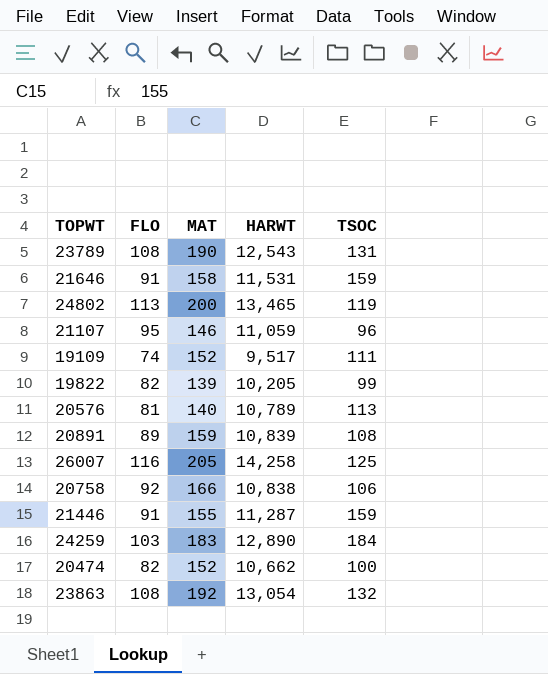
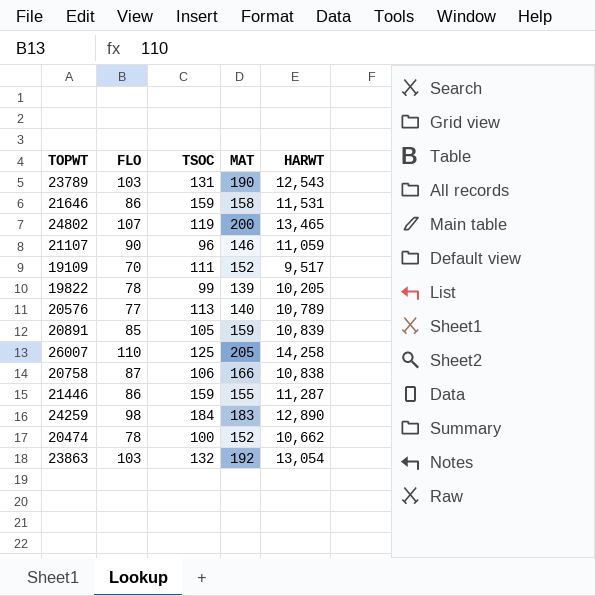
column TSOC | position: 5 -> 3
23789 | FLO: 108 -> 103
21646 | FLO: 91 -> 86
24802 | FLO: 113 -> 107
21107 | FLO: 95 -> 90
19109 | FLO: 74 -> 70
19822 | FLO: 82 -> 78
20576 | FLO: 81 -> 77
20891 | FLO: 89 -> 85
20891 | TSOC: 108 -> 105
26007 | FLO: 116 -> 110
20758 | FLO: 92 -> 87
21446 | FLO: 91 -> 86
24259 | FLO: 103 -> 98
20474 | FLO: 82 -> 78
23863 | FLO: 108 -> 103

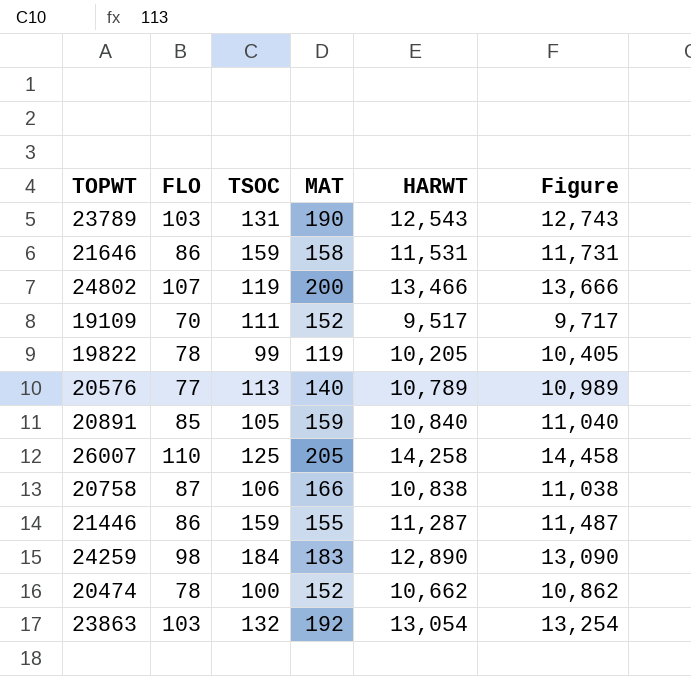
column Figure | formula: none -> [HARWT] + 200
row 21107: 90 | 96 | 146 | 11,059 -> none
24802 | HARWT: 13,465 -> 13,466
19822 | MAT: 139 -> 119
20891 | HARWT: 10,839 -> 10,840

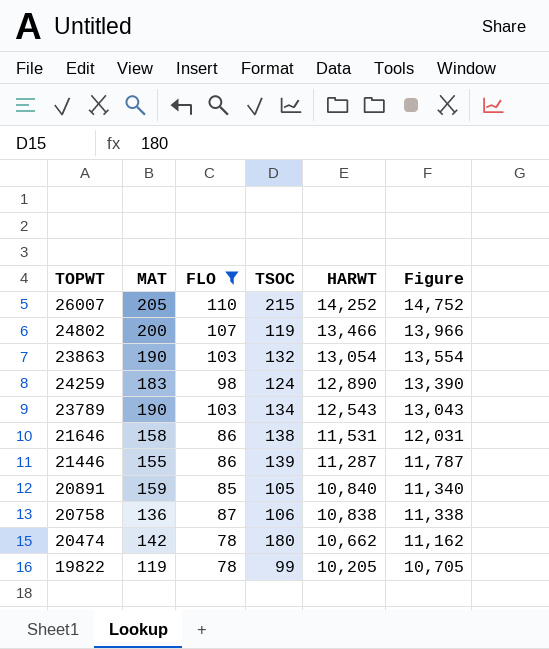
filter: none -> FLO >= 78
row order: none -> HARWT descending
column MAT | position: 4 -> 2
column Figure | formula: [HARWT] + 200 -> [HARWT] + 500
26007 | TSOC: 125 -> 215
26007 | HARWT: 14,258 -> 14,252
23863 | MAT: 192 -> 190
24259 | TSOC: 184 -> 124
23789 | TSOC: 131 -> 134
21646 | TSOC: 159 -> 138
21446 | TSOC: 159 -> 139
20758 | MAT: 166 -> 136
20474 | MAT: 152 -> 142
20474 | TSOC: 100 -> 180

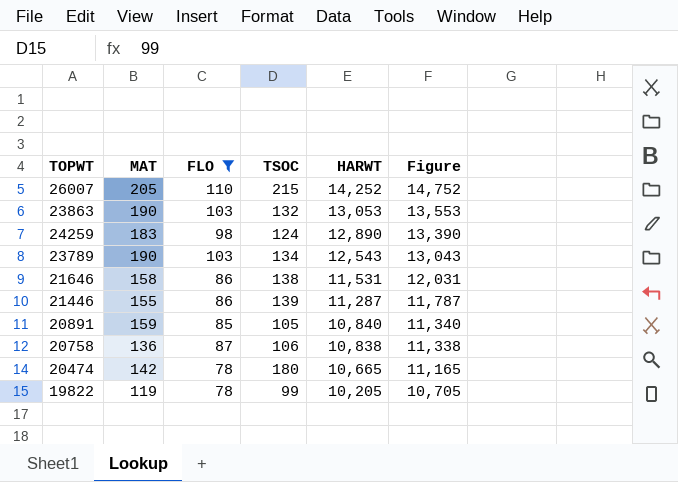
row 24802: 200 | 107 | 119 | 13,466 | 13,966 -> none
23863 | HARWT: 13,054 -> 13,053
23863 | Figure: 13,554 -> 13,553
20474 | HARWT: 10,662 -> 10,665
20474 | Figure: 11,162 -> 11,165

